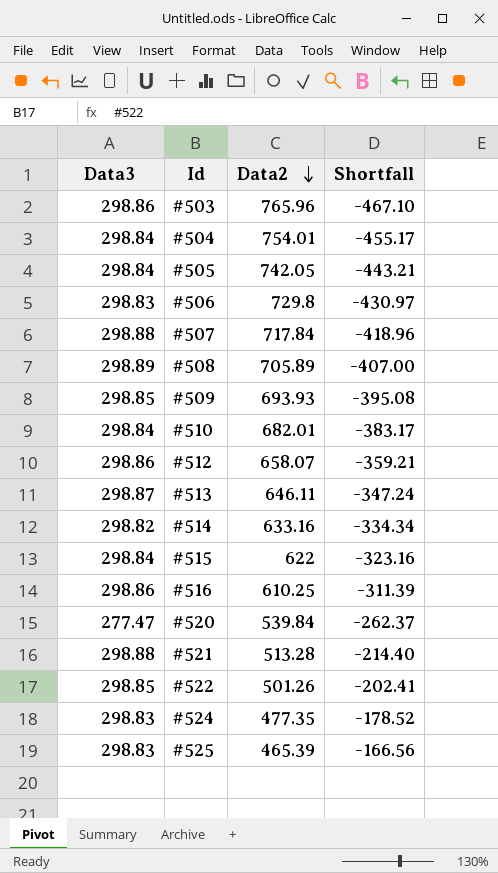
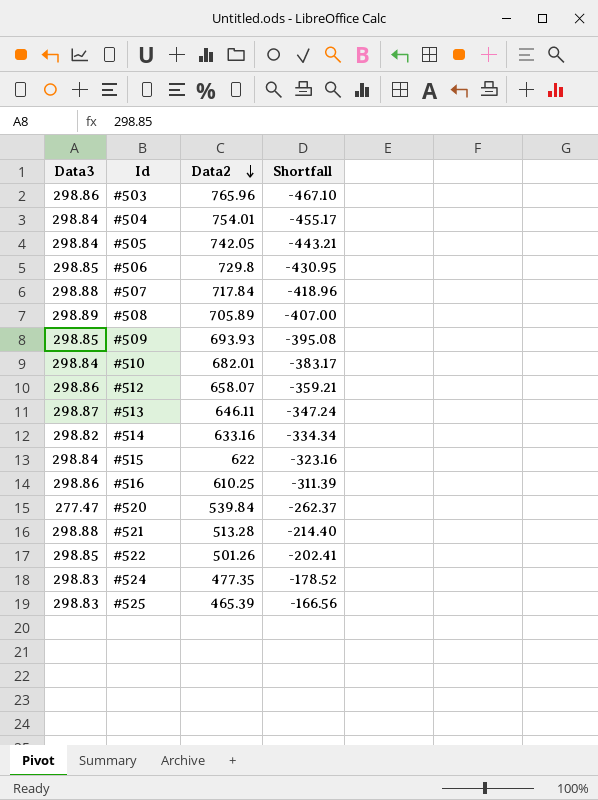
#506 | Data3: 298.83 -> 298.85
#506 | Shortfall: -430.97 -> -430.95

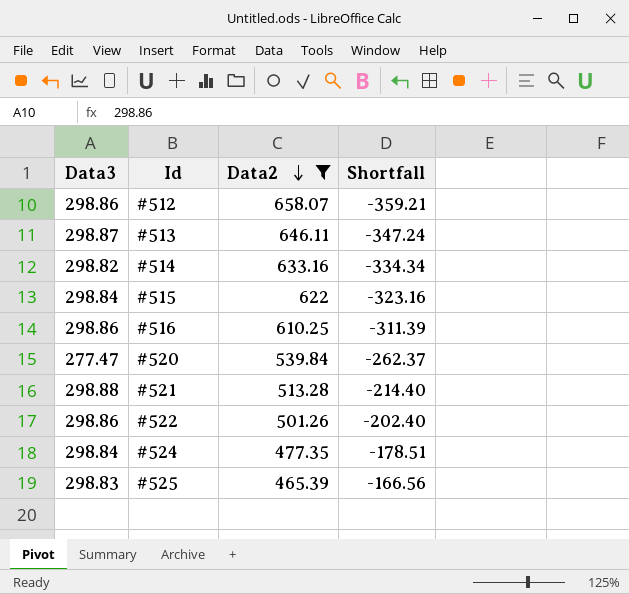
filter: none -> Data2 <= 658.07
#522 | Data3: 298.85 -> 298.86
#522 | Shortfall: -202.41 -> -202.40
#524 | Data3: 298.83 -> 298.84
#524 | Shortfall: -178.52 -> -178.51

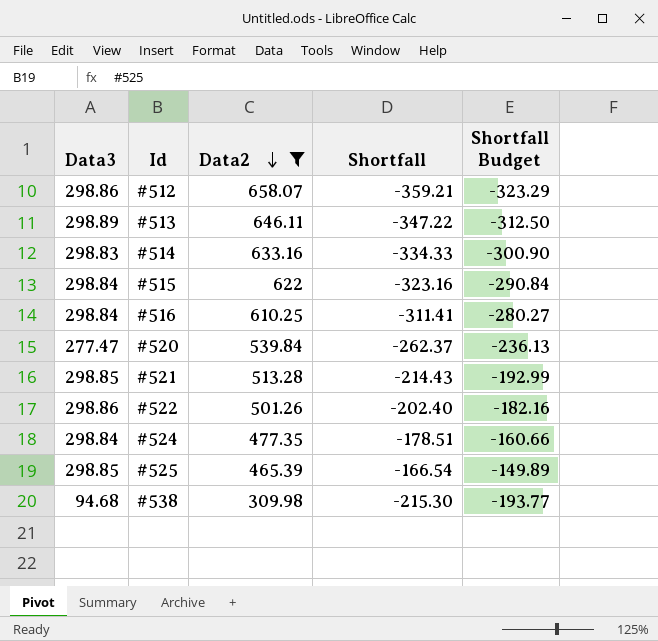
column Shortfall Budget | formula: none -> [Shortfall] * 0.9
#513 | Data3: 298.87 -> 298.89
#513 | Shortfall: -347.24 -> -347.22
#514 | Data3: 298.82 -> 298.83
#514 | Shortfall: -334.34 -> -334.33
#516 | Data3: 298.86 -> 298.84
#516 | Shortfall: -311.39 -> -311.41
#521 | Data3: 298.88 -> 298.85
#521 | Shortfall: -214.40 -> -214.43
#525 | Data3: 298.83 -> 298.85
#525 | Shortfall: -166.56 -> -166.54
row #538: none -> 94.68 | 309.98 | -215.30 | -193.77

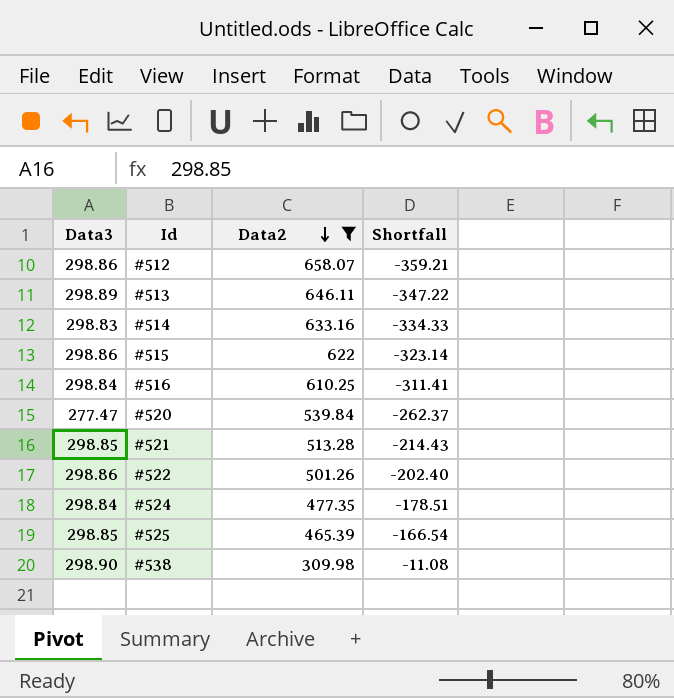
column Shortfall Budget | formula: [Shortfall] * 0.9 -> none
#515 | Data3: 298.84 -> 298.86
#515 | Shortfall: -323.16 -> -323.14
#538 | Data3: 94.68 -> 298.90
#538 | Shortfall: -215.30 -> -11.08

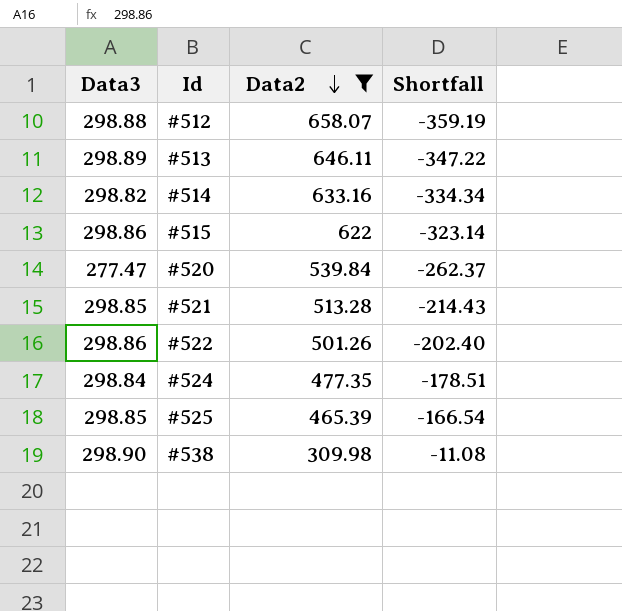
row #516: 298.84 | 610.25 | -311.41 -> none
#512 | Data3: 298.86 -> 298.88
#512 | Shortfall: -359.21 -> -359.19
#514 | Data3: 298.83 -> 298.82
#514 | Shortfall: -334.33 -> -334.34

